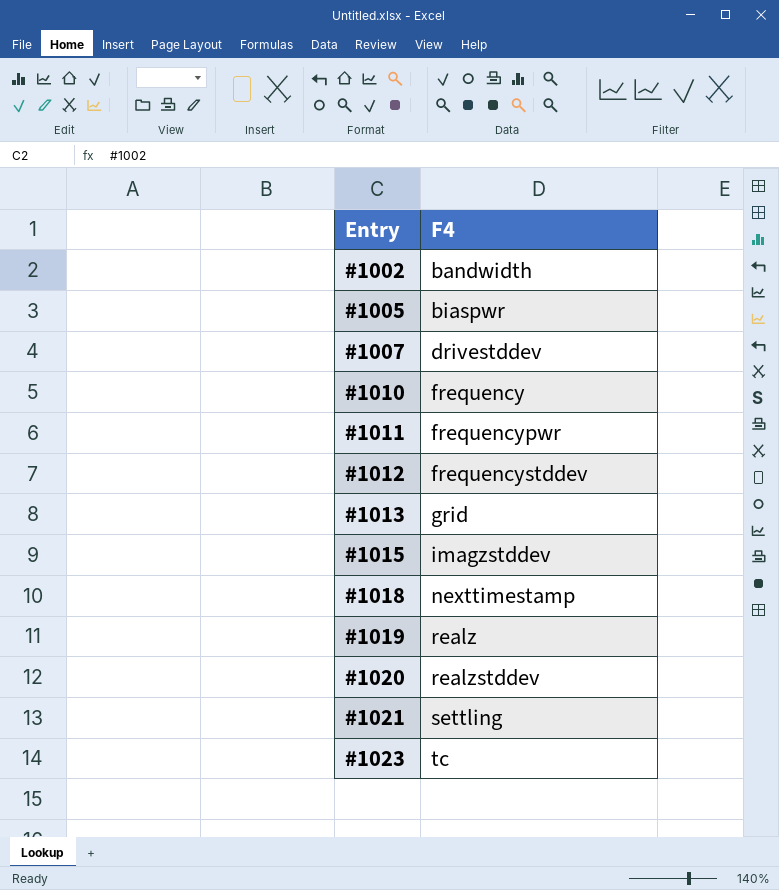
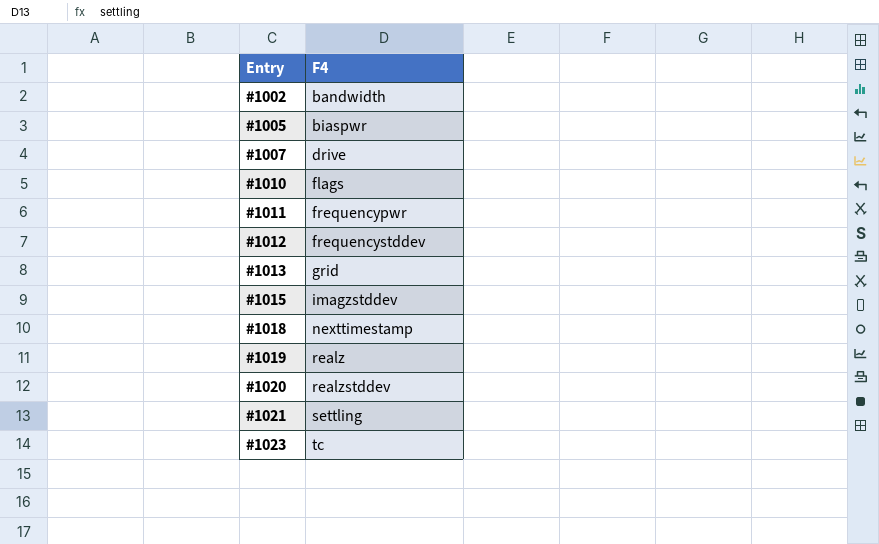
#1007 | F4: drivestddev -> drive
#1010 | F4: frequency -> flags

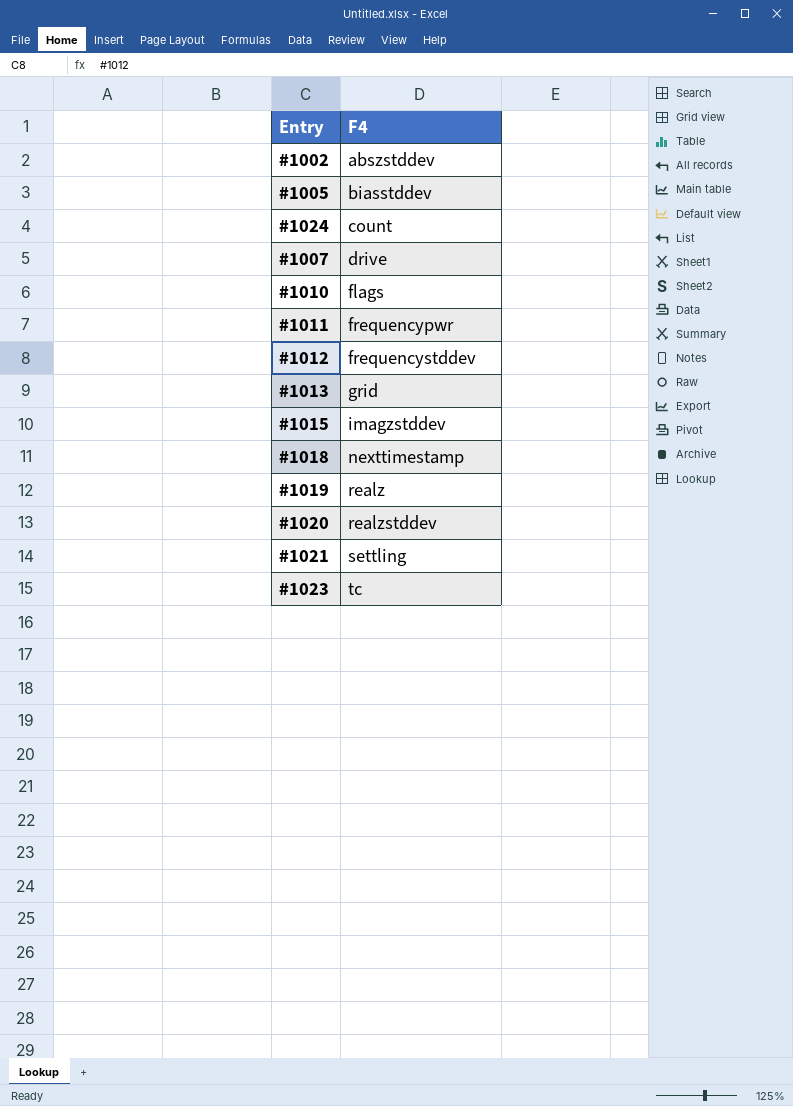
#1002 | F4: bandwidth -> abszstddev
#1005 | F4: biaspwr -> biasstddev
row #1024: none -> count

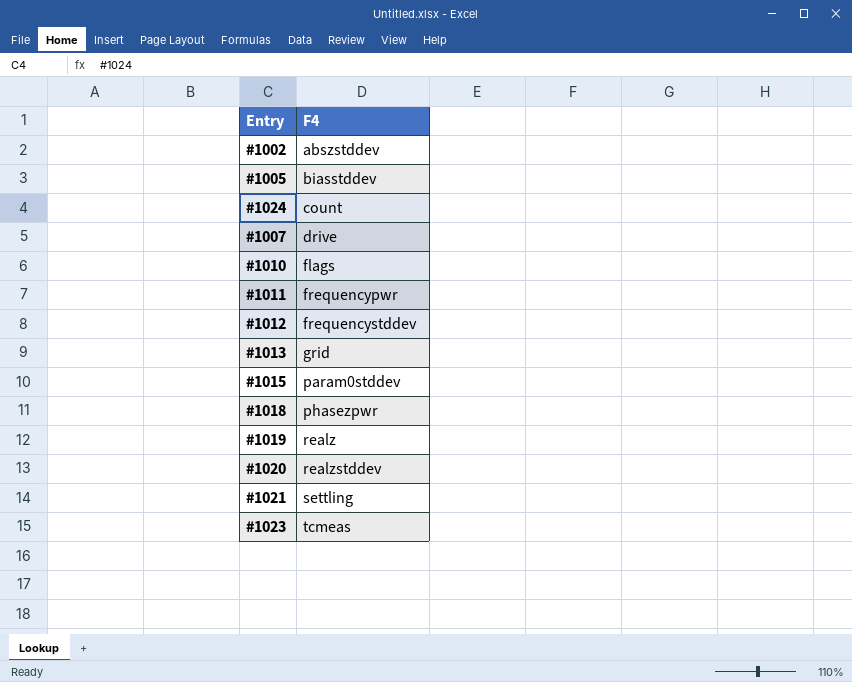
#1015 | F4: imagzstddev -> param0stddev
#1018 | F4: nexttimestamp -> phasezpwr
#1023 | F4: tc -> tcmeas

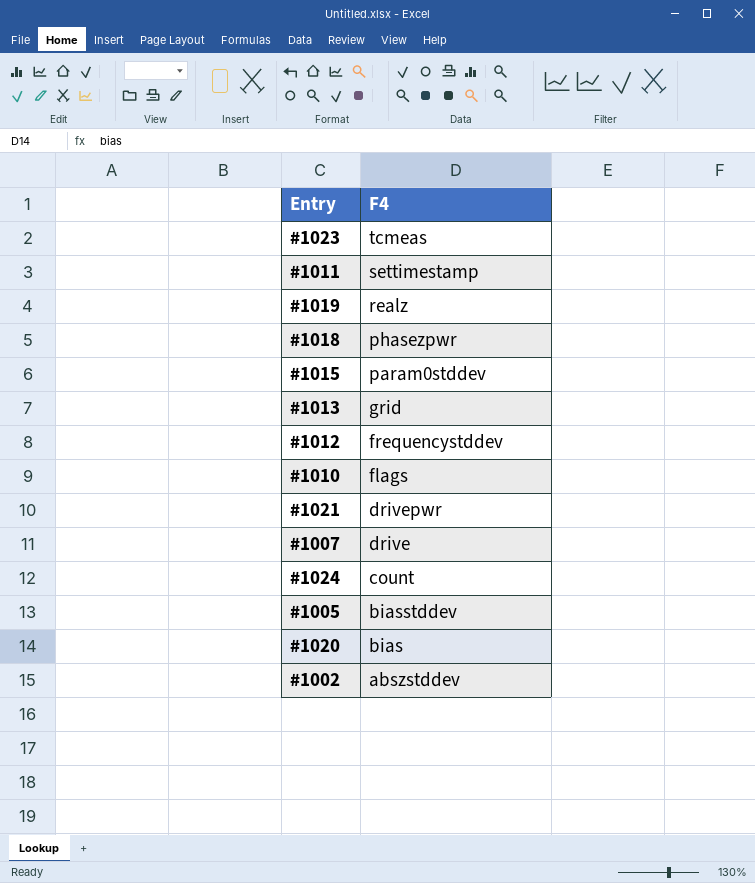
row order: F4 ascending -> F4 descending
#1011 | F4: frequencypwr -> settimestamp
#1021 | F4: settling -> drivepwr
#1020 | F4: realzstddev -> bias

